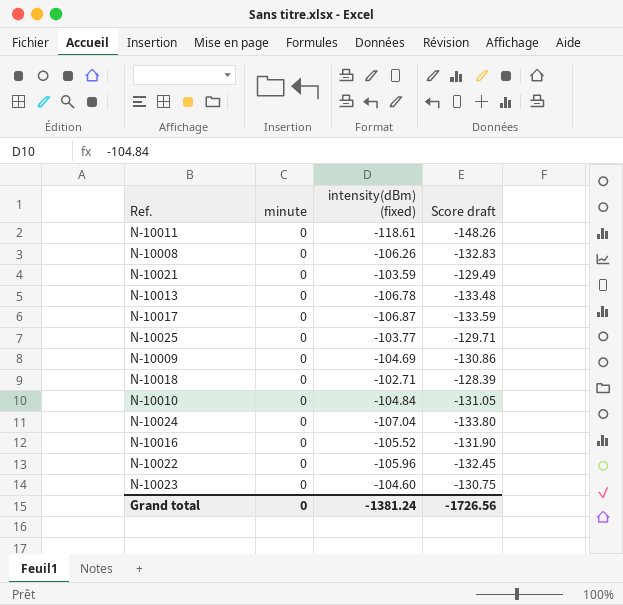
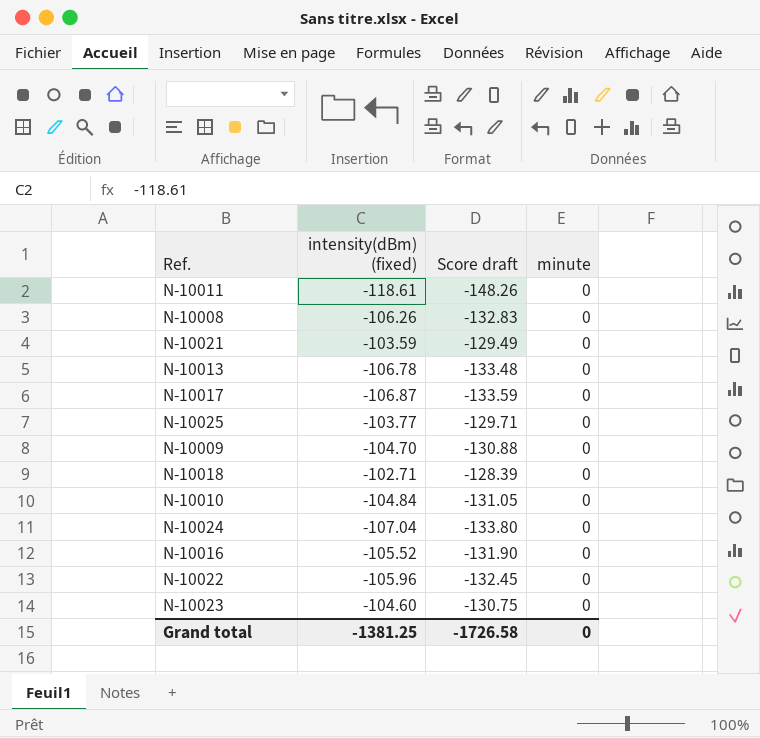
column minute | position: 2 -> 4
N-10009 | intensity(dBm) (fixed): -104.69 -> -104.70
N-10009 | Score draft: -130.86 -> -130.88
Grand total | intensity(dBm) (fixed): -1381.24 -> -1381.25
Grand total | Score draft: -1726.56 -> -1726.58

